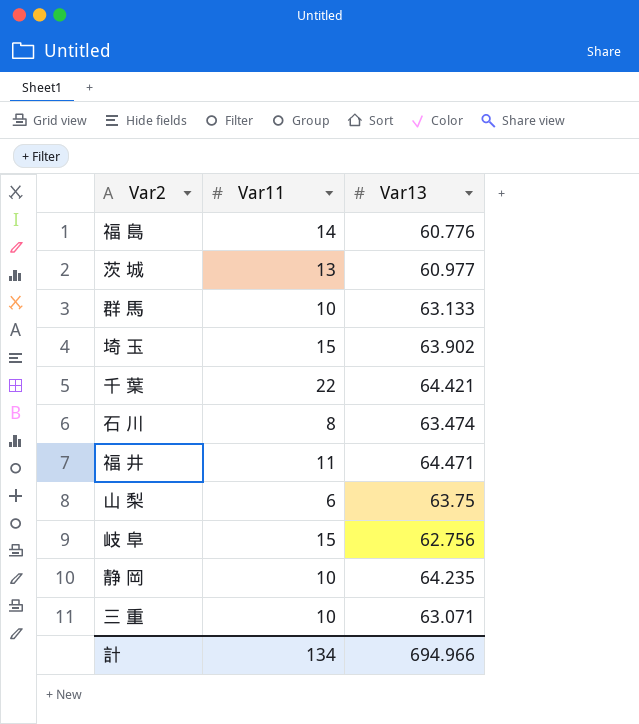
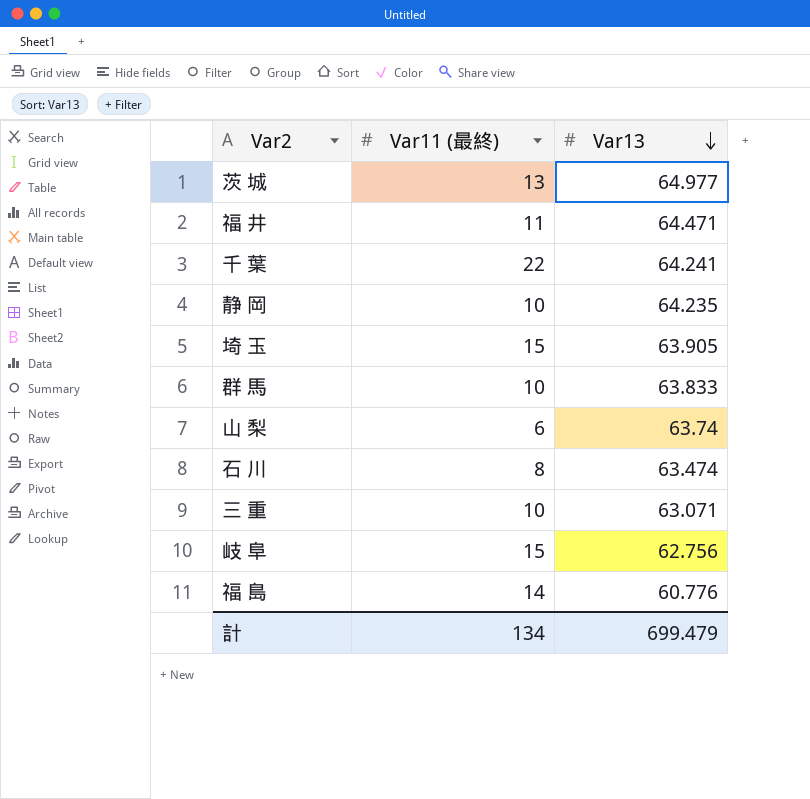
row order: none -> Var13 descending
column name: Var11 -> Var11 (最終)
茨 城 | Var13: 60.977 -> 64.977
千 葉 | Var13: 64.421 -> 64.241
埼 玉 | Var13: 63.902 -> 63.905
群 馬 | Var13: 63.133 -> 63.833
山 梨 | Var13: 63.75 -> 63.74
計 | Var13: 694.966 -> 699.479

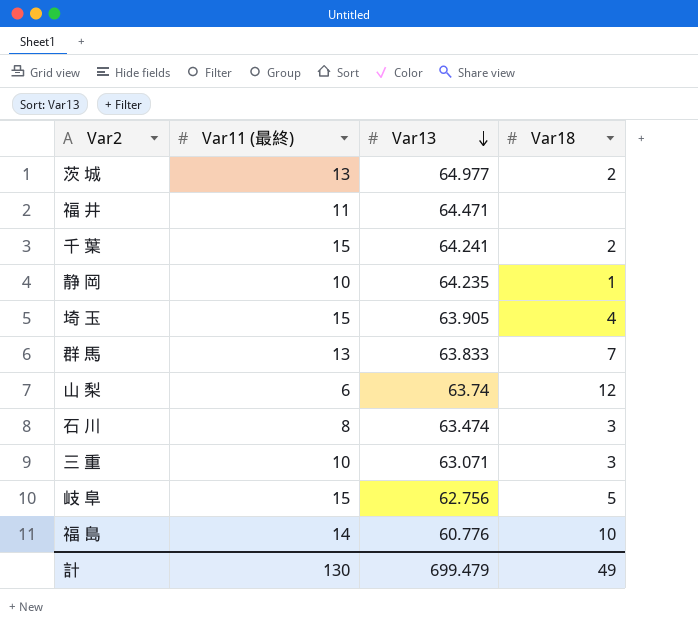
column Var18 | position: none -> 4
千 葉 | Var11 (最終): 22 -> 15
群 馬 | Var11 (最終): 10 -> 13
計 | Var11 (最終): 134 -> 130

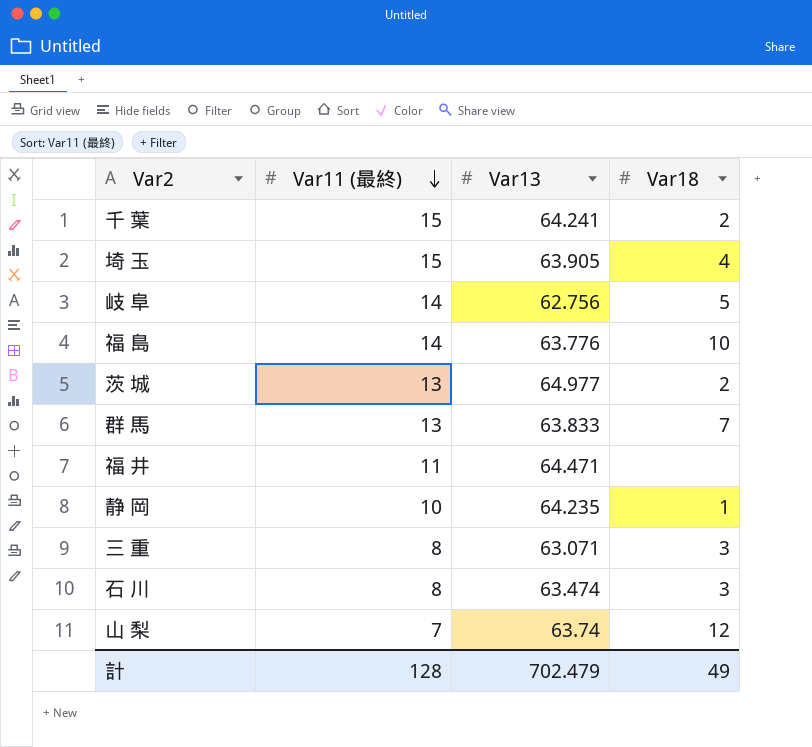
row order: Var13 descending -> Var11 (最終) descending
岐 阜 | Var11 (最終): 15 -> 14
福 島 | Var13: 60.776 -> 63.776
三 重 | Var11 (最終): 10 -> 8
山 梨 | Var11 (最終): 6 -> 7
計 | Var11 (最終): 130 -> 128
計 | Var13: 699.479 -> 702.479

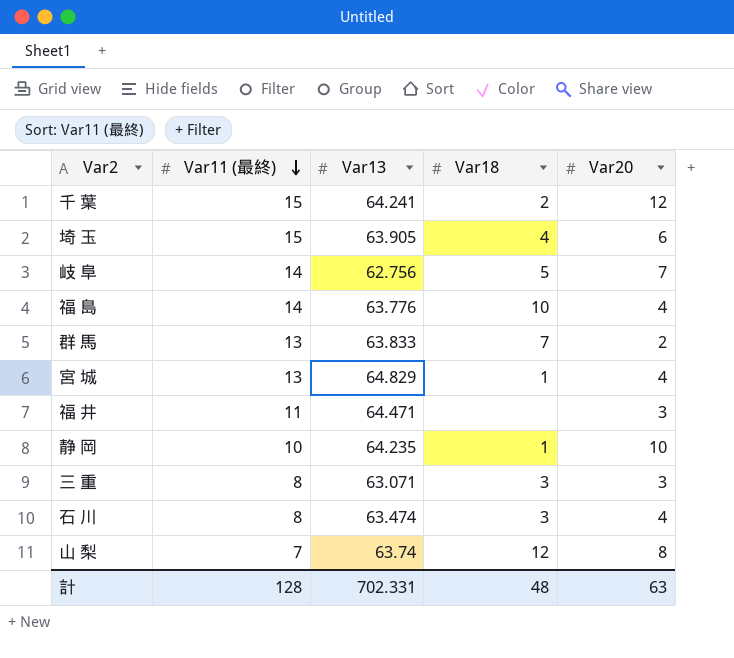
column Var20 | position: none -> 5
row 茨 城: 13 | 64.977 | 2 -> none
row 宮 城: none -> 13 | 64.829 | 1 | 4
計 | Var13: 702.479 -> 702.331
計 | Var18: 49 -> 48

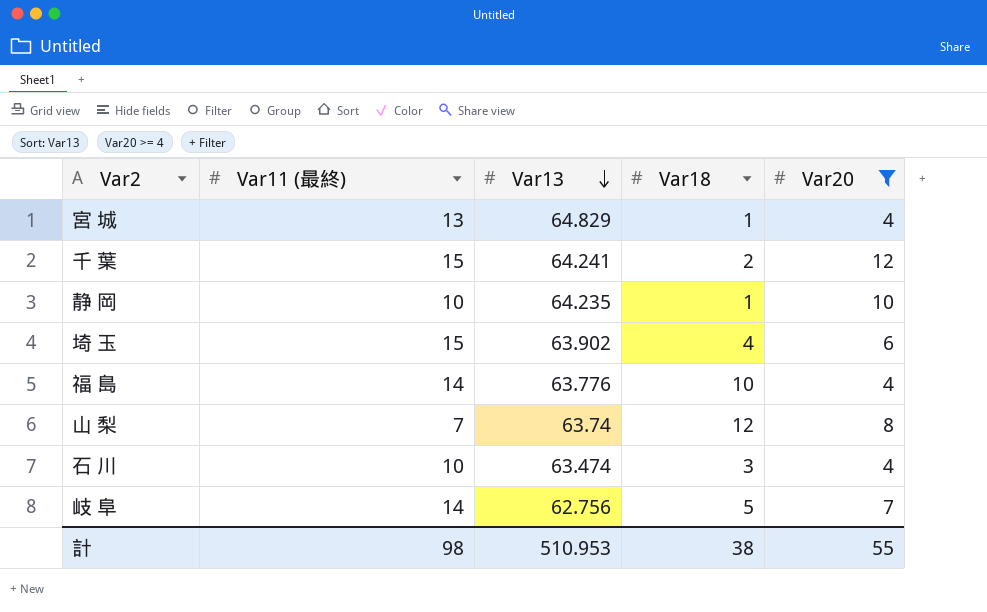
filter: none -> Var20 >= 4
row order: Var11 (最終) descending -> Var13 descending
埼 玉 | Var13: 63.905 -> 63.902
石 川 | Var11 (最終): 8 -> 10
計 | Var11 (最終): 128 -> 98
計 | Var13: 702.331 -> 510.953
計 | Var18: 48 -> 38
計 | Var20: 63 -> 55

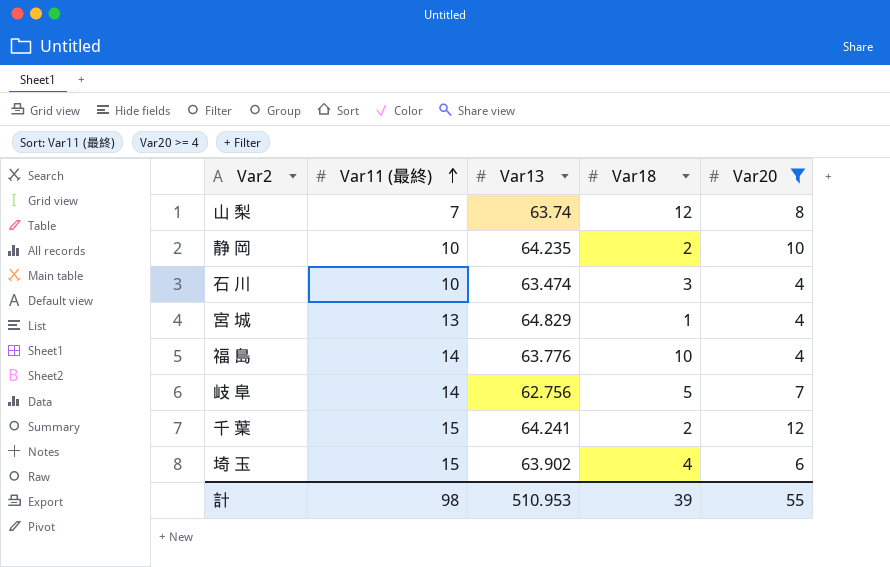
row order: Var13 descending -> Var11 (最終) ascending
静 岡 | Var18: 1 -> 2
計 | Var18: 38 -> 39

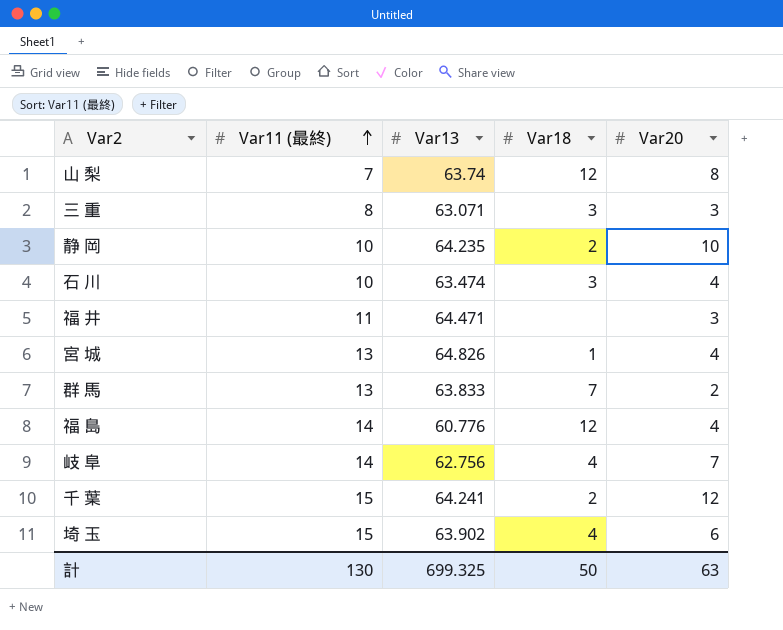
filter: Var20 >= 4 -> none
宮 城 | Var13: 64.829 -> 64.826
福 島 | Var13: 63.776 -> 60.776
福 島 | Var18: 10 -> 12
岐 阜 | Var18: 5 -> 4
計 | Var11 (最終): 98 -> 130
計 | Var13: 510.953 -> 699.325
計 | Var18: 39 -> 50
計 | Var20: 55 -> 63

